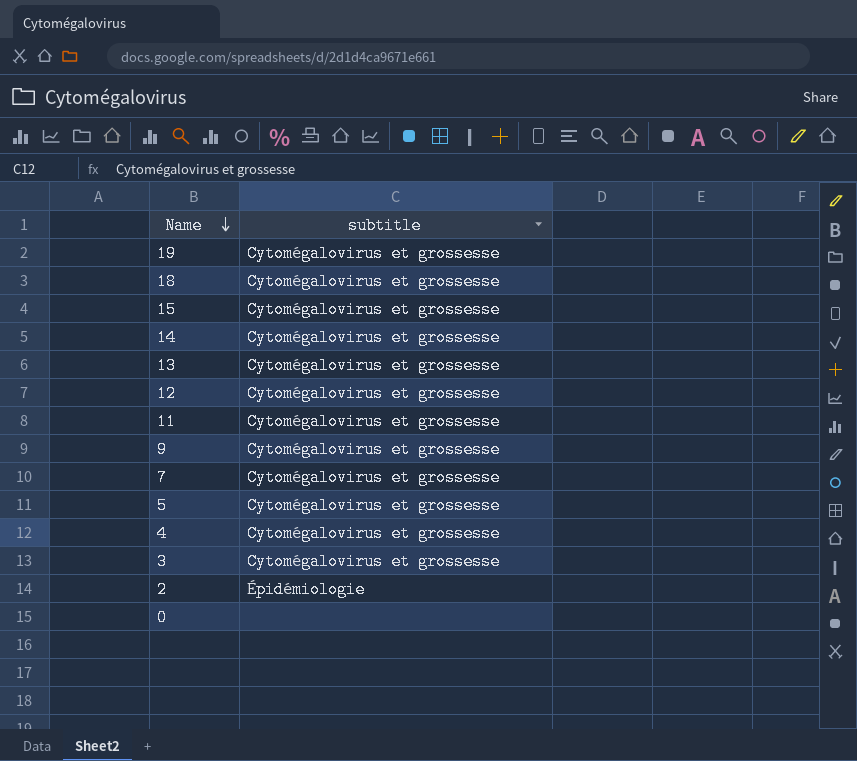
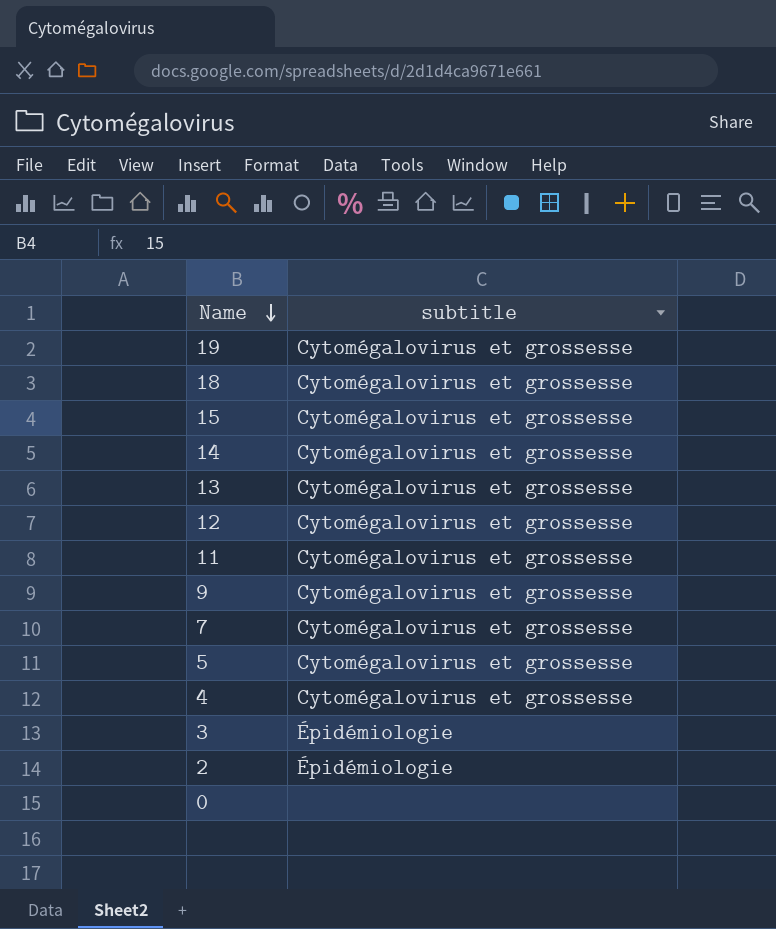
3 | subtitle: Cytomégalovirus et grossesse -> Épidémiologie

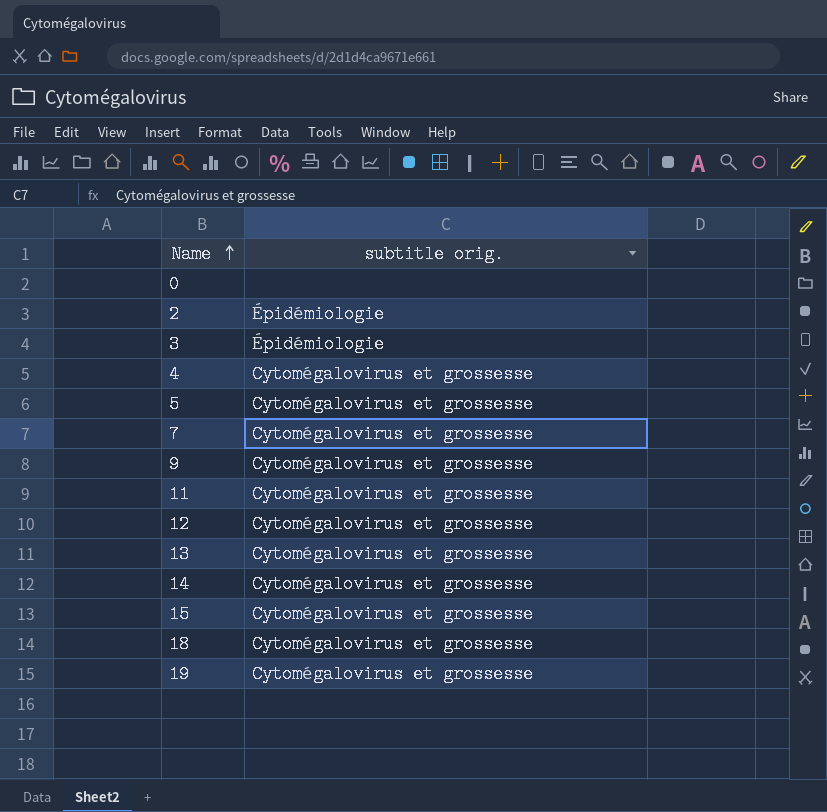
row order: Name descending -> Name ascending
column name: subtitle -> subtitle orig.

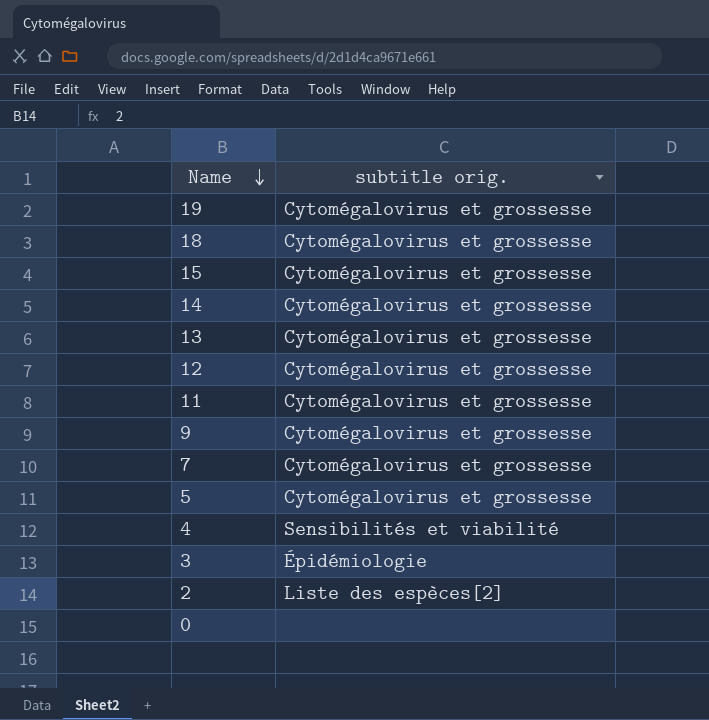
row order: Name ascending -> Name descending
4 | subtitle orig.: Cytomégalovirus et grossesse -> Sensibilités et viabilité
2 | subtitle orig.: Épidémiologie -> Liste des espèces[2]

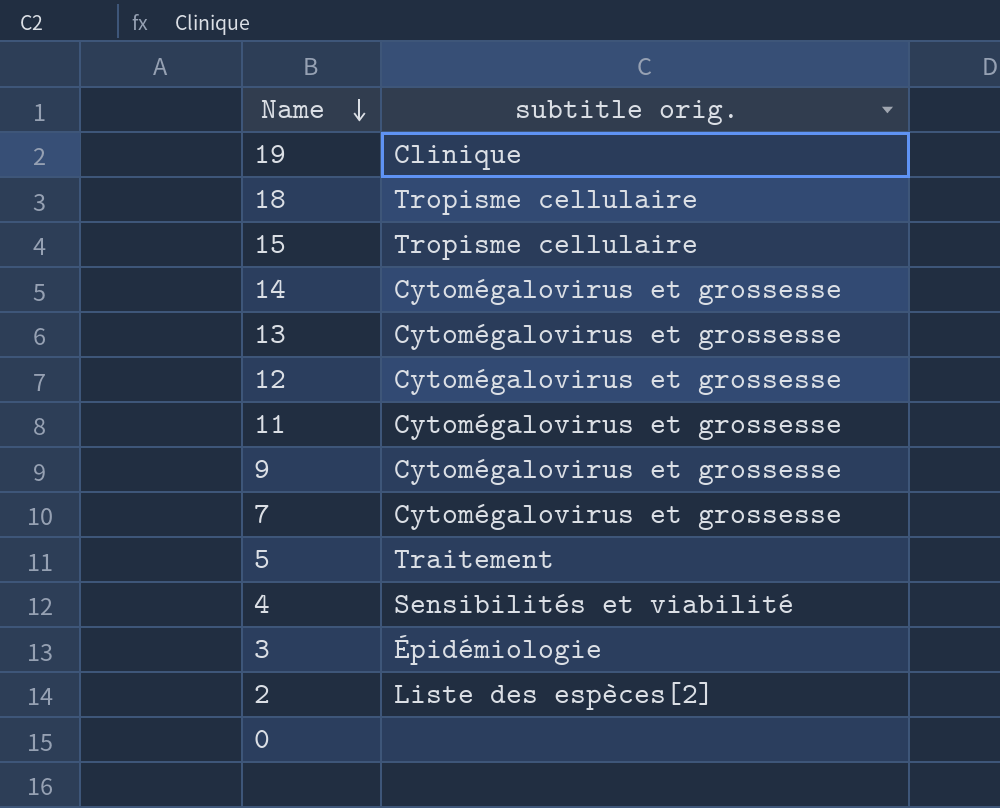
19 | subtitle orig.: Cytomégalovirus et grossesse -> Clinique
18 | subtitle orig.: Cytomégalovirus et grossesse -> Tropisme cellulaire
15 | subtitle orig.: Cytomégalovirus et grossesse -> Tropisme cellulaire
5 | subtitle orig.: Cytomégalovirus et grossesse -> Traitement

